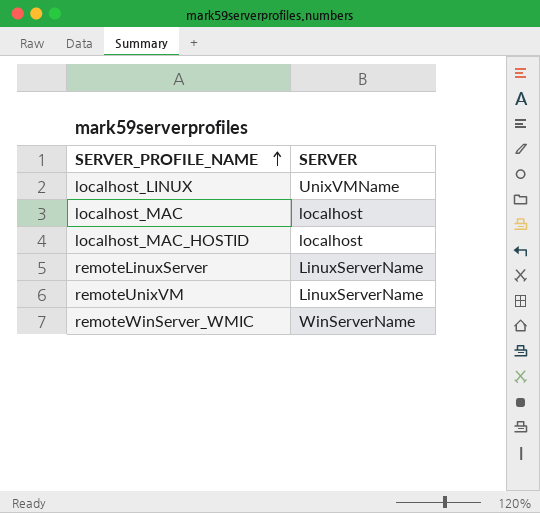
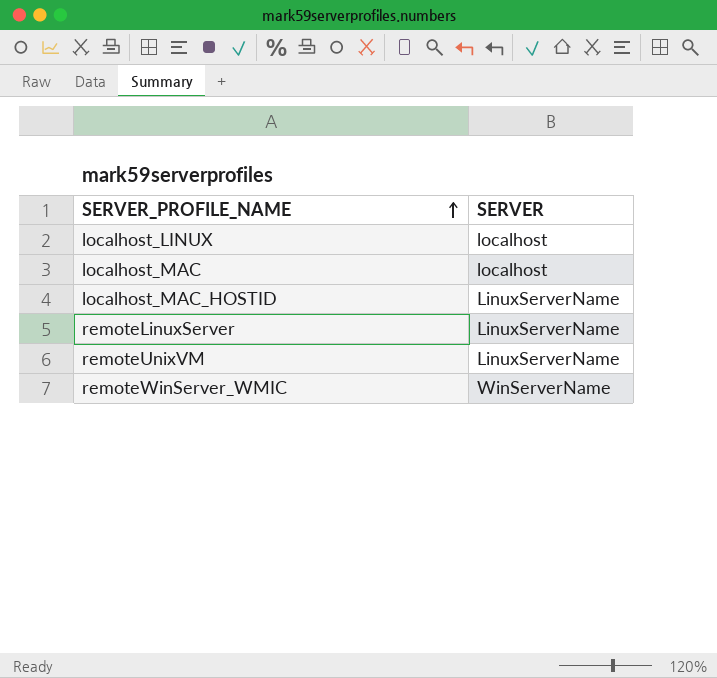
localhost_LINUX | SERVER: UnixVMName -> localhost
localhost_MAC_HOSTID | SERVER: localhost -> LinuxServerName

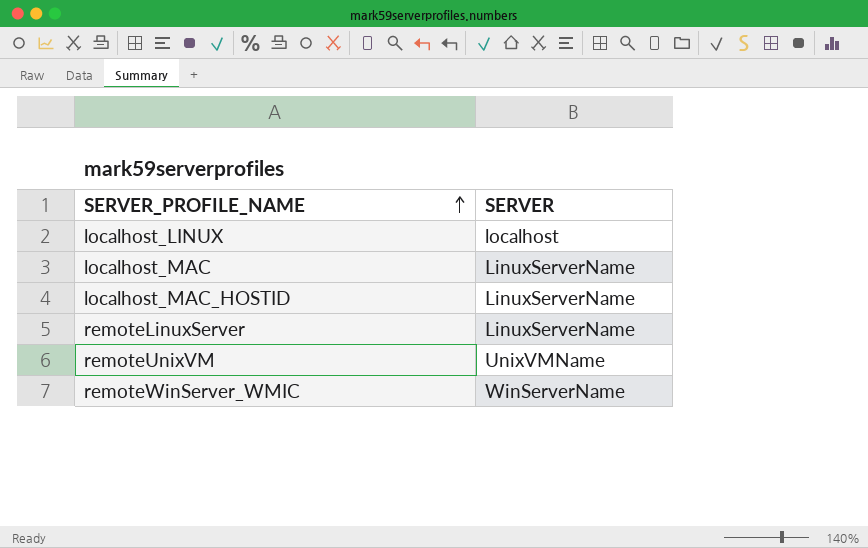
localhost_MAC | SERVER: localhost -> LinuxServerName
remoteUnixVM | SERVER: LinuxServerName -> UnixVMName

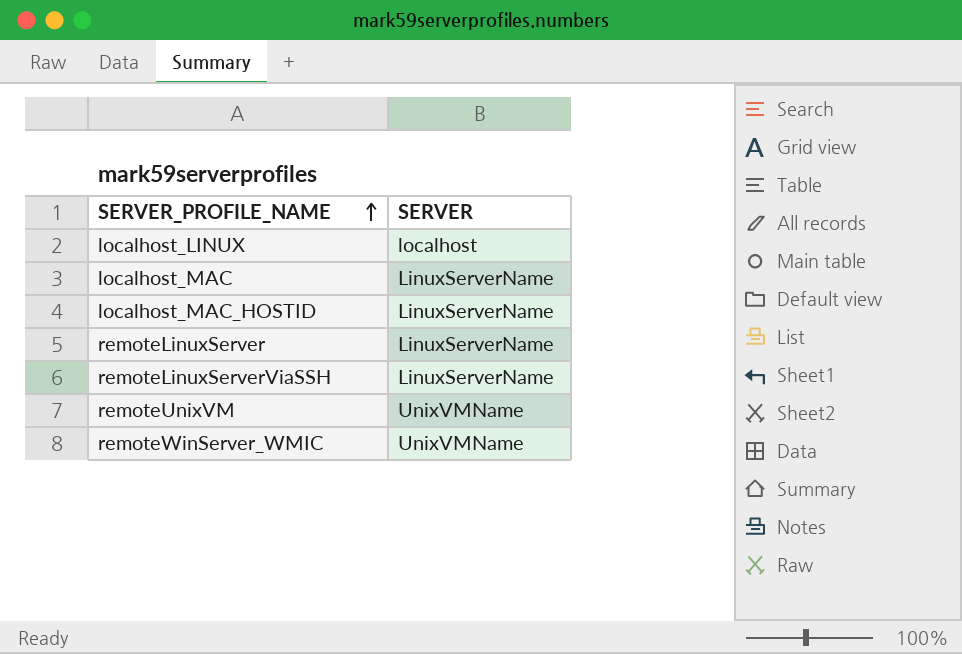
row remoteLinuxServerViaSSH: none -> LinuxServerName
remoteWinServer_WMIC | SERVER: WinServerName -> UnixVMName

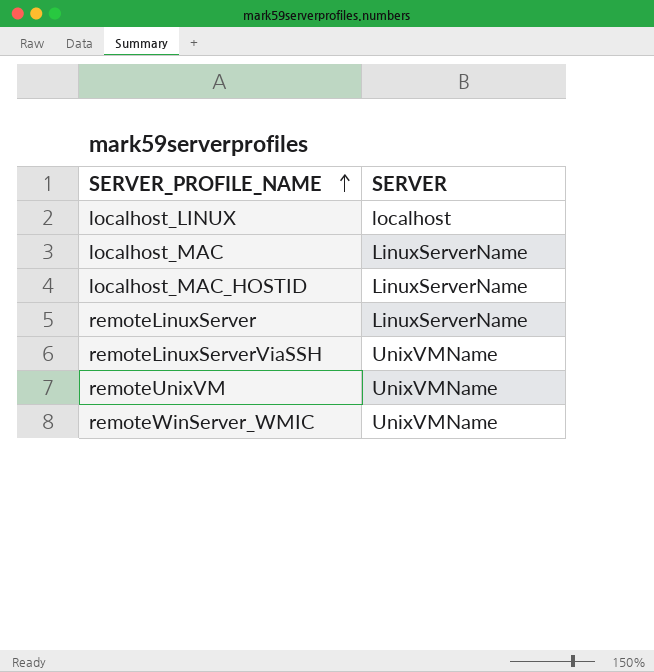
remoteLinuxServerViaSSH | SERVER: LinuxServerName -> UnixVMName

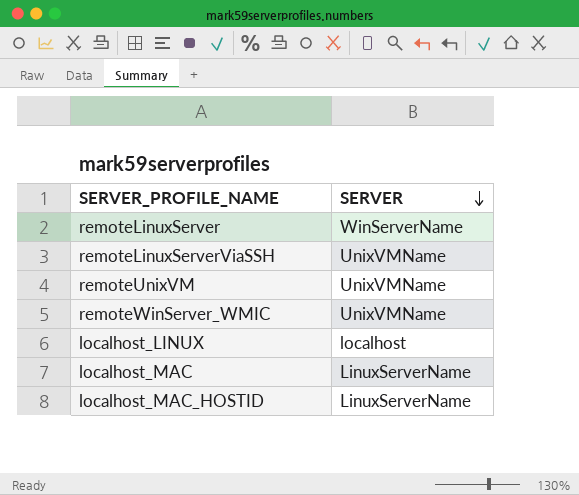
row order: SERVER_PROFILE_NAME ascending -> SERVER descending
remoteLinuxServer | SERVER: LinuxServerName -> WinServerName

